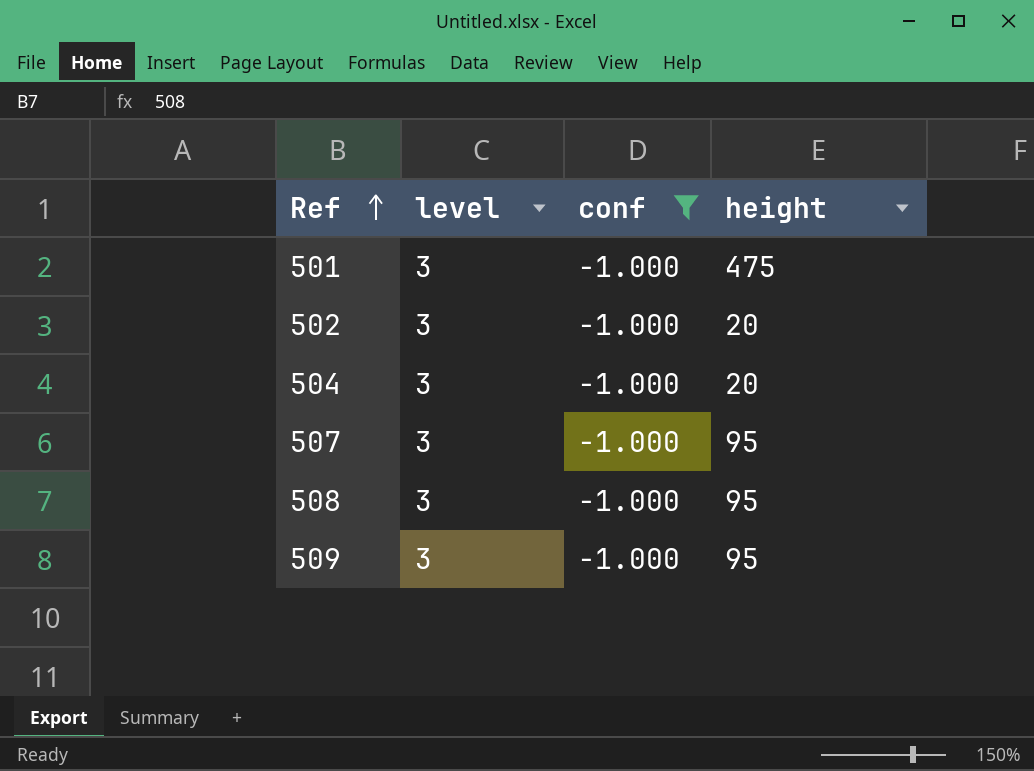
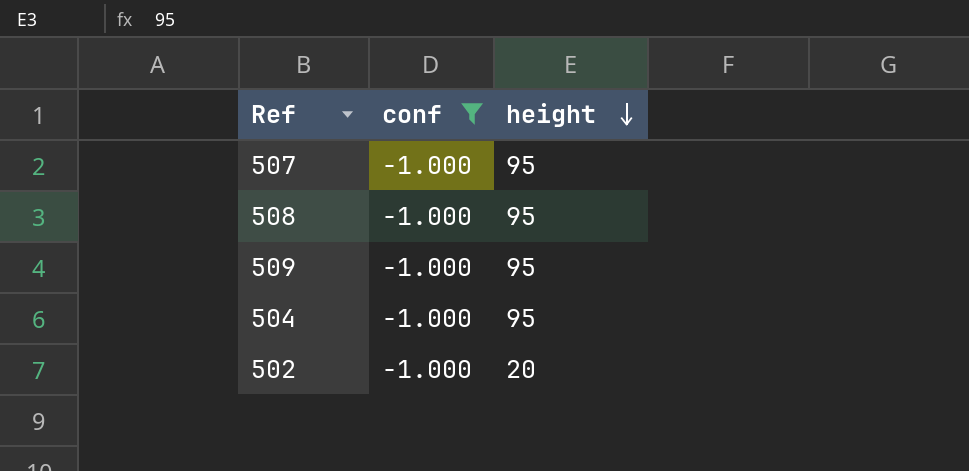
row order: Ref ascending -> height descending
column level | position: 2 -> none
row 501: 3 | -1.000 | 475 -> none
504 | height: 20 -> 95

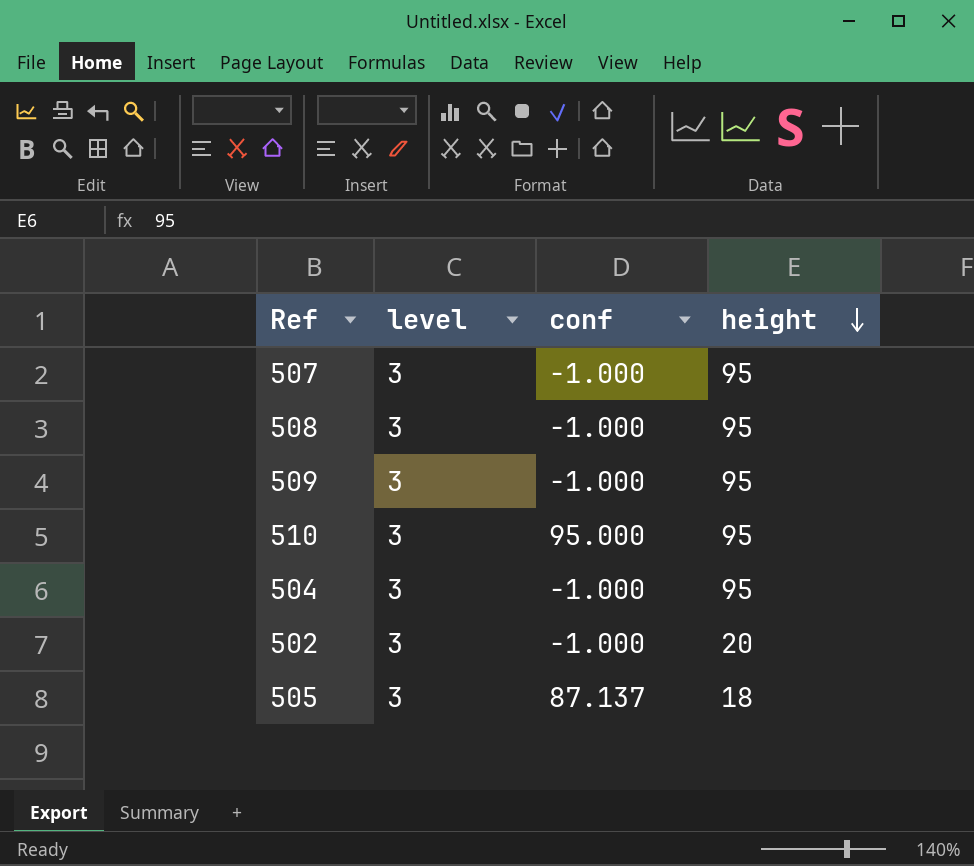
filter: conf = -1.000 -> none
column level | position: none -> 2

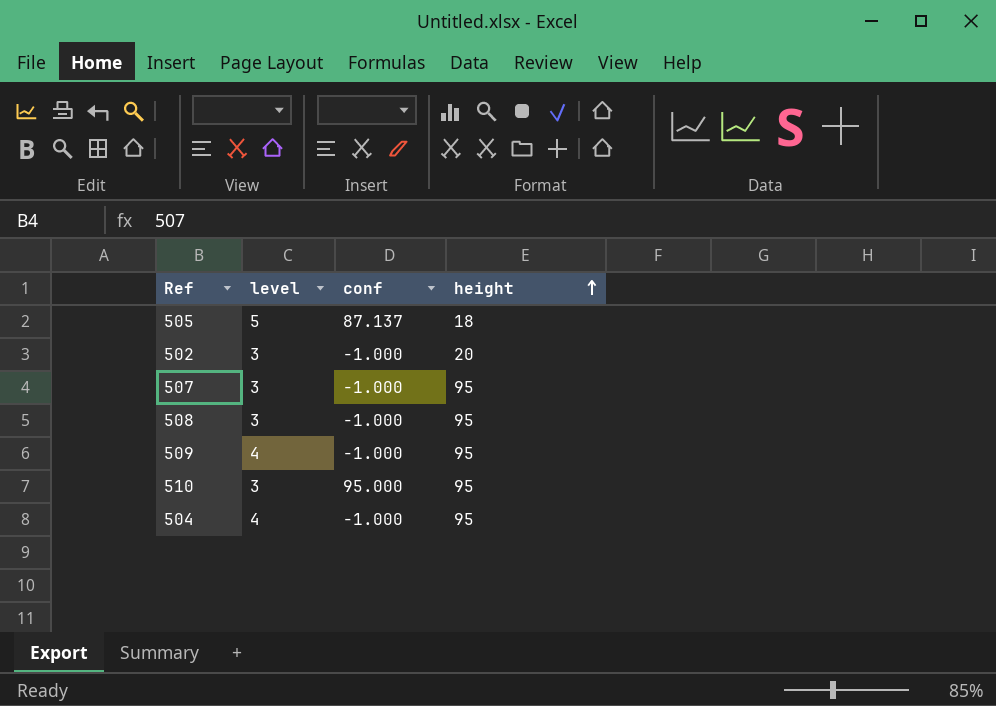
row order: height descending -> height ascending
505 | level: 3 -> 5
509 | level: 3 -> 4
504 | level: 3 -> 4

